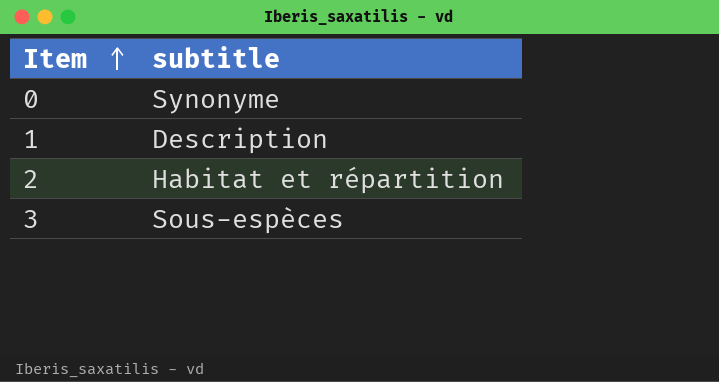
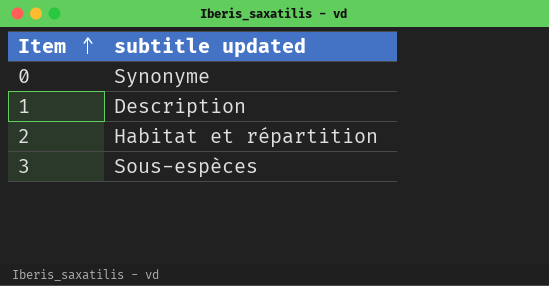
column name: subtitle -> subtitle updated

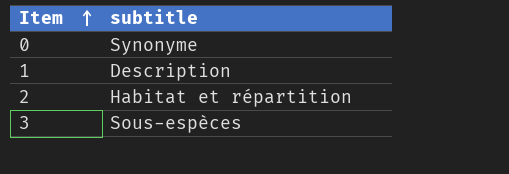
column name: subtitle updated -> subtitle

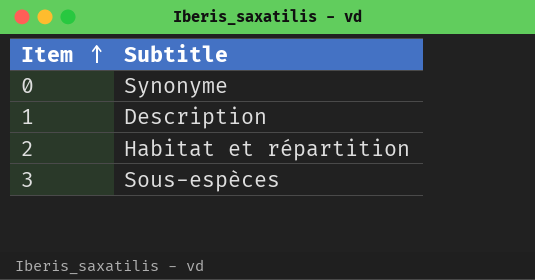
column name: subtitle -> Subtitle

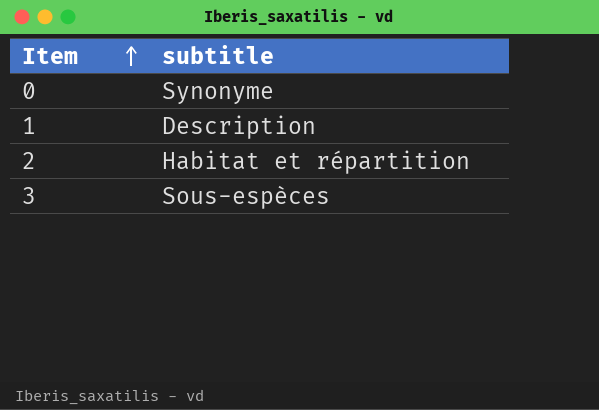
column name: Subtitle -> subtitle

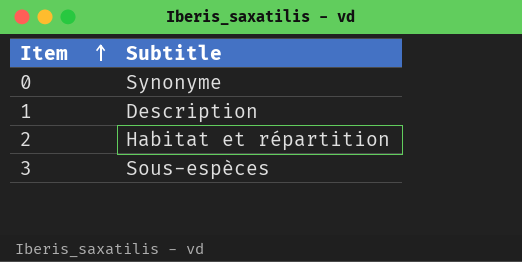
column name: subtitle -> Subtitle

